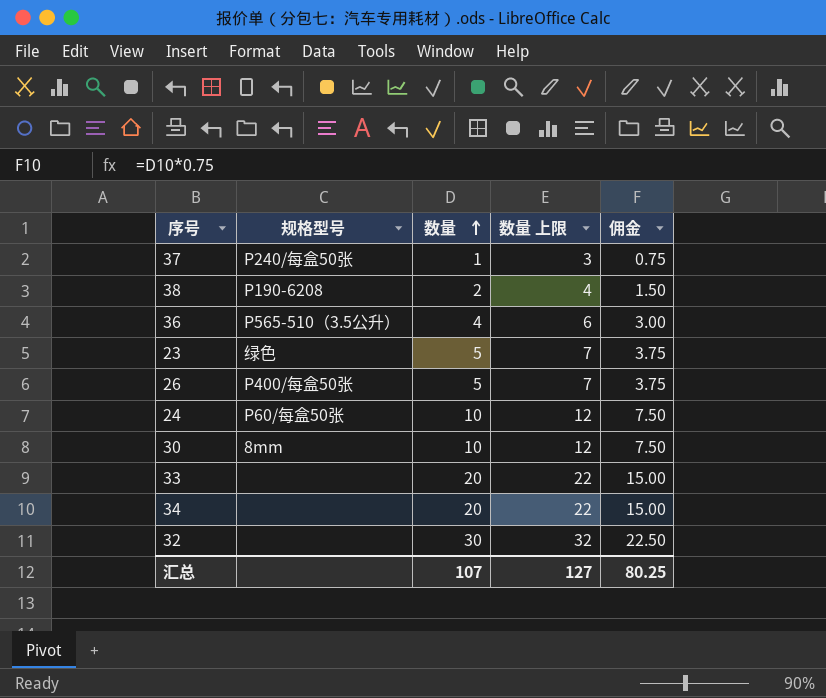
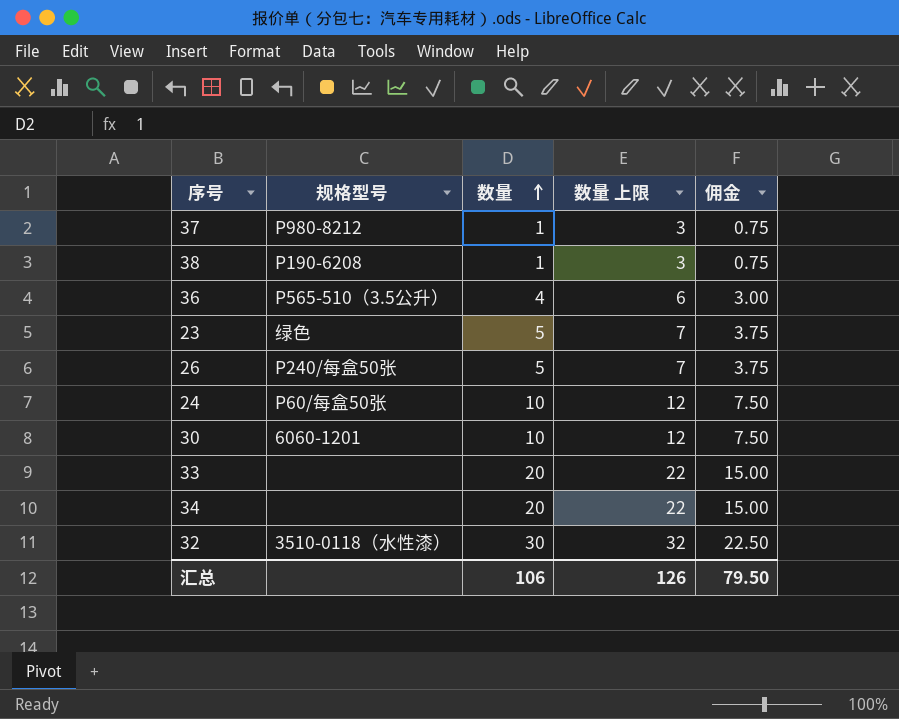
37 | 规格型号: P240/每盒50张 -> P980-8212
38 | 数量: 2 -> 1
38 | 数量 上限: 4 -> 3
38 | 佣金: 1.50 -> 0.75
26 | 规格型号: P400/每盒50张 -> P240/每盒50张
30 | 规格型号: 8mm -> 6060-1201
32 | 规格型号: none -> 3510-0118（水性漆）
汇总 | 数量: 107 -> 106
汇总 | 数量 上限: 127 -> 126
汇总 | 佣金: 80.25 -> 79.50

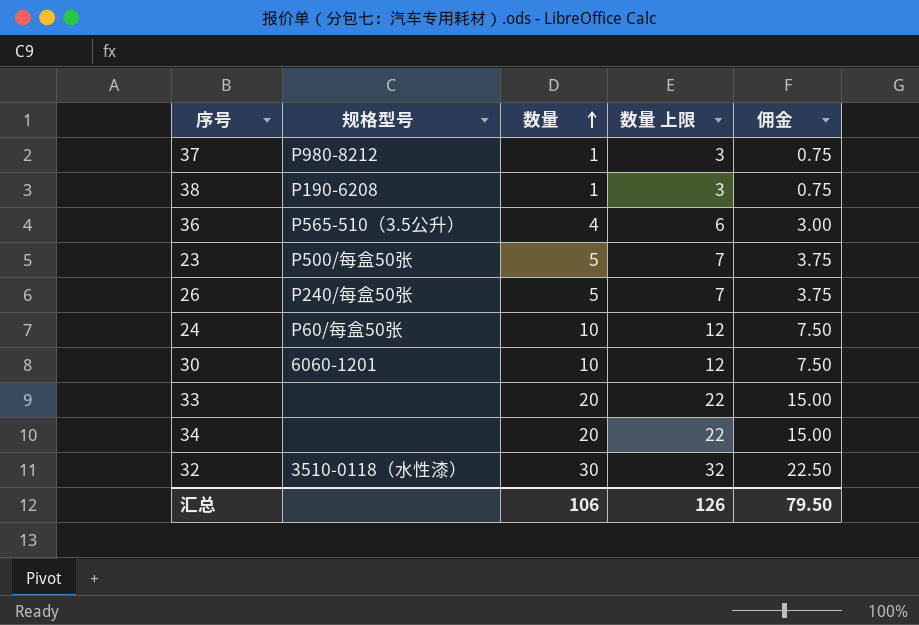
23 | 规格型号: 绿色 -> P500/每盒50张

